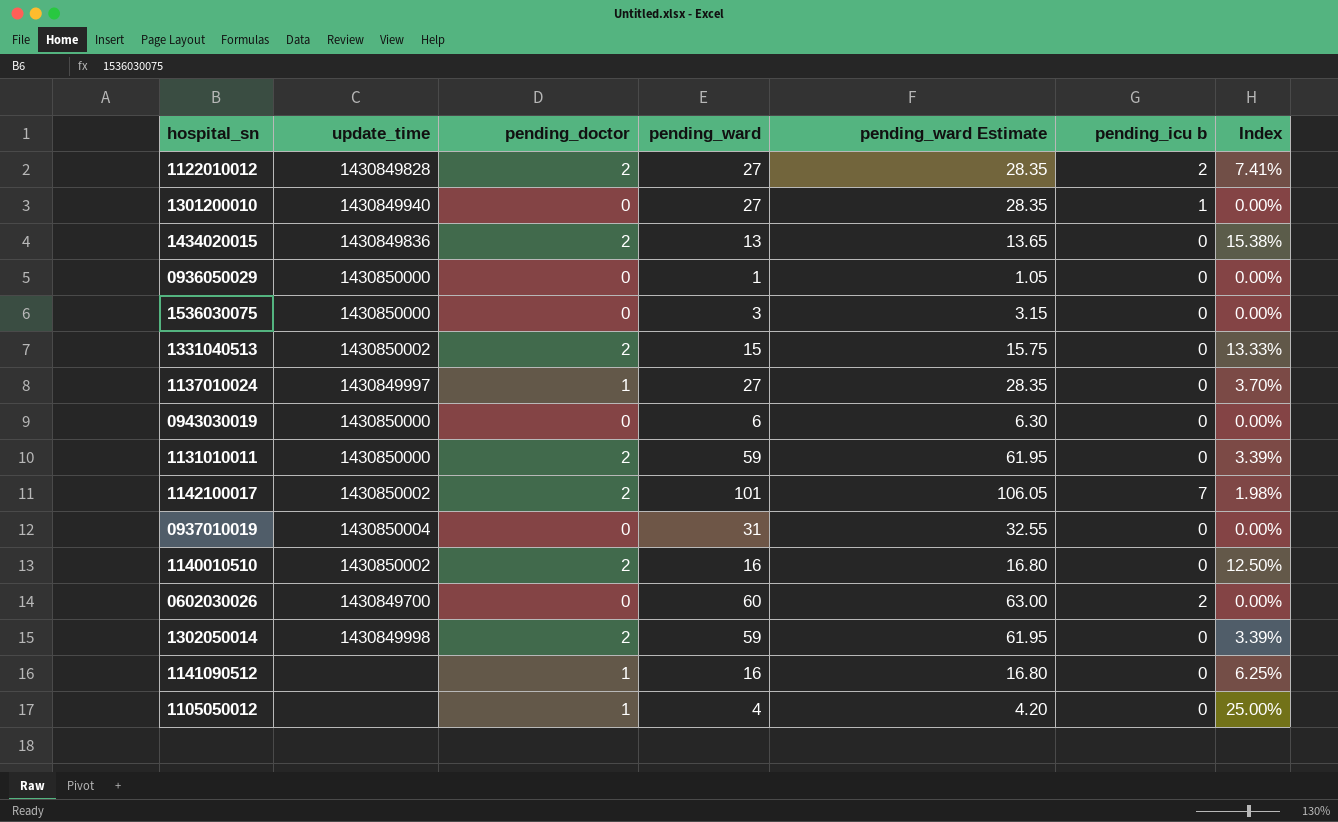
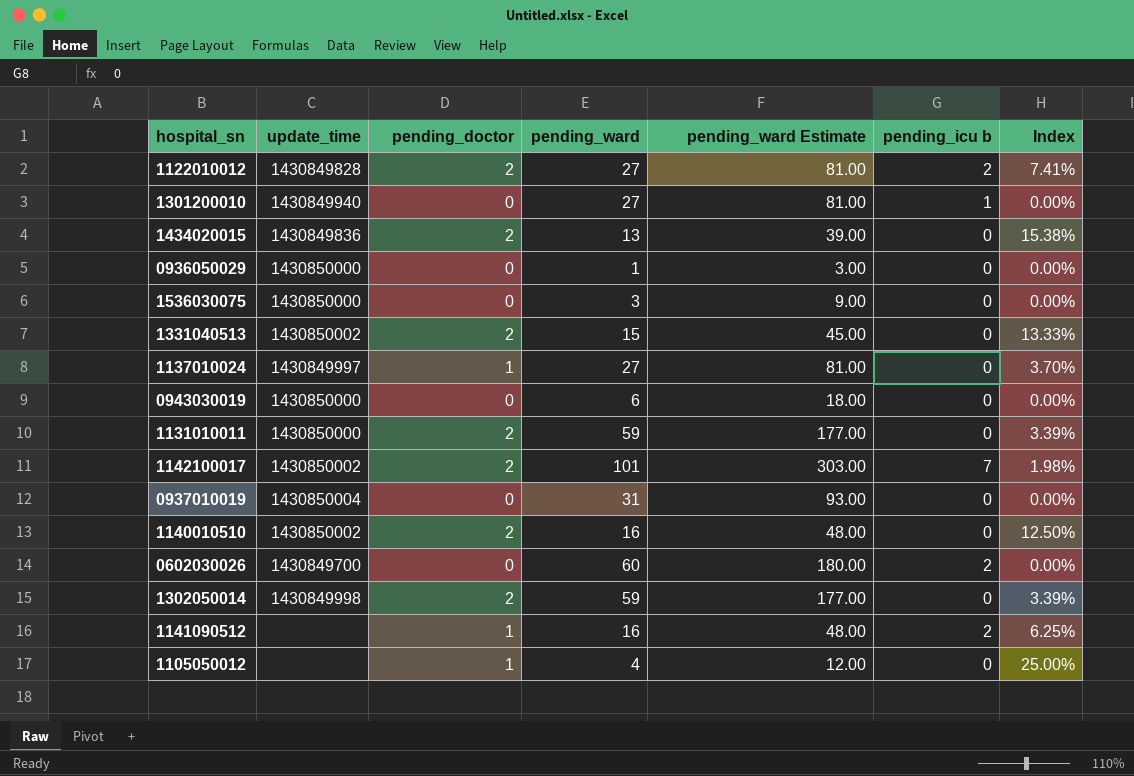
column pending_ward Estimate | formula: [pending_ward] * 1.05 -> [pending_ward] * 3
1141090512 | pending_icu b: 0 -> 2

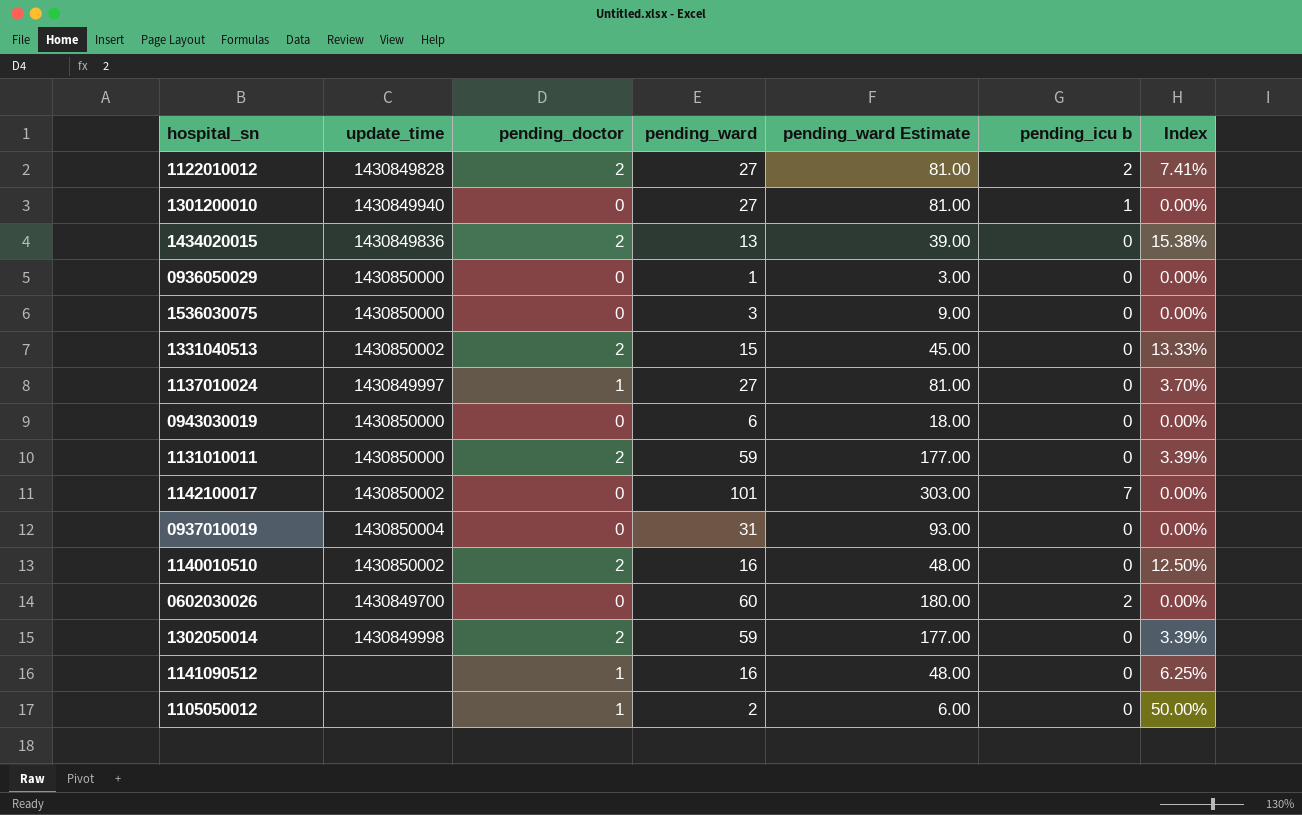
1142100017 | pending_doctor: 2 -> 0
1142100017 | Index: 1.98% -> 0.00%
1141090512 | pending_icu b: 2 -> 0
1105050012 | pending_ward: 4 -> 2
1105050012 | pending_ward Estimate: 12.00 -> 6.00
1105050012 | Index: 25.00% -> 50.00%

